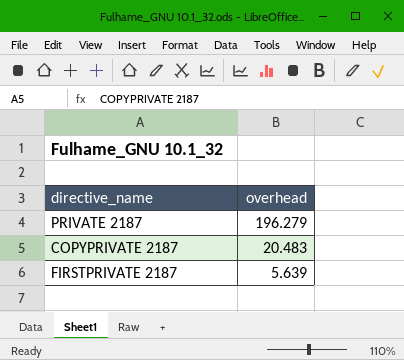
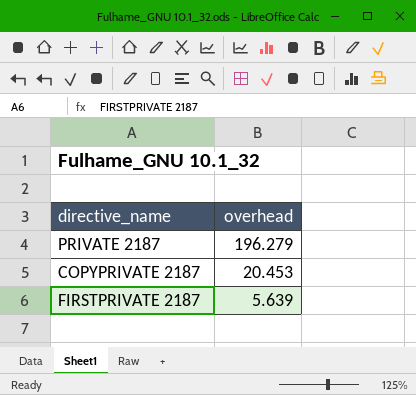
COPYPRIVATE 2187 | overhead: 20.483 -> 20.453

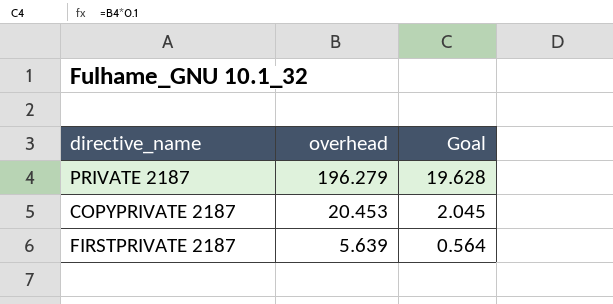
column Goal | formula: none -> [overhead] * 0.1

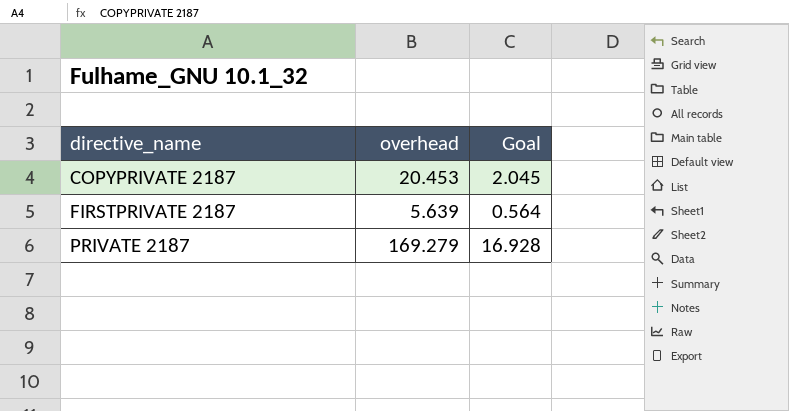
row order: overhead descending -> directive_name ascending
PRIVATE 2187 | overhead: 196.279 -> 169.279
PRIVATE 2187 | Goal: 19.628 -> 16.928

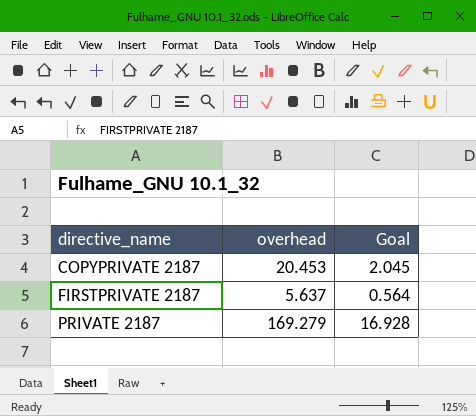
FIRSTPRIVATE 2187 | overhead: 5.639 -> 5.637

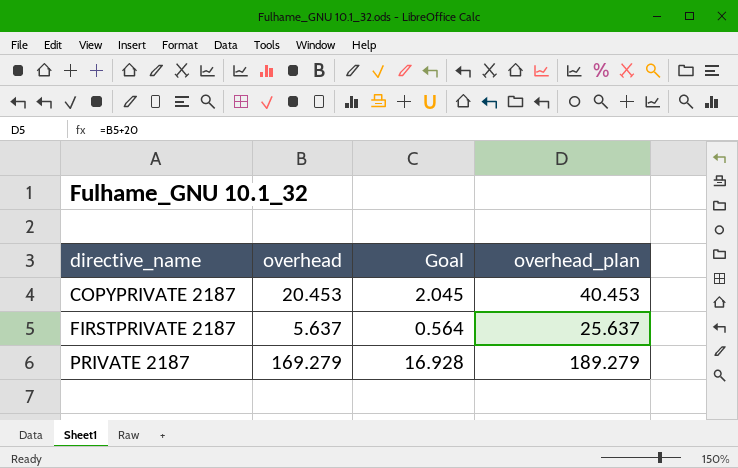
column overhead_plan | formula: none -> [overhead] + 20

